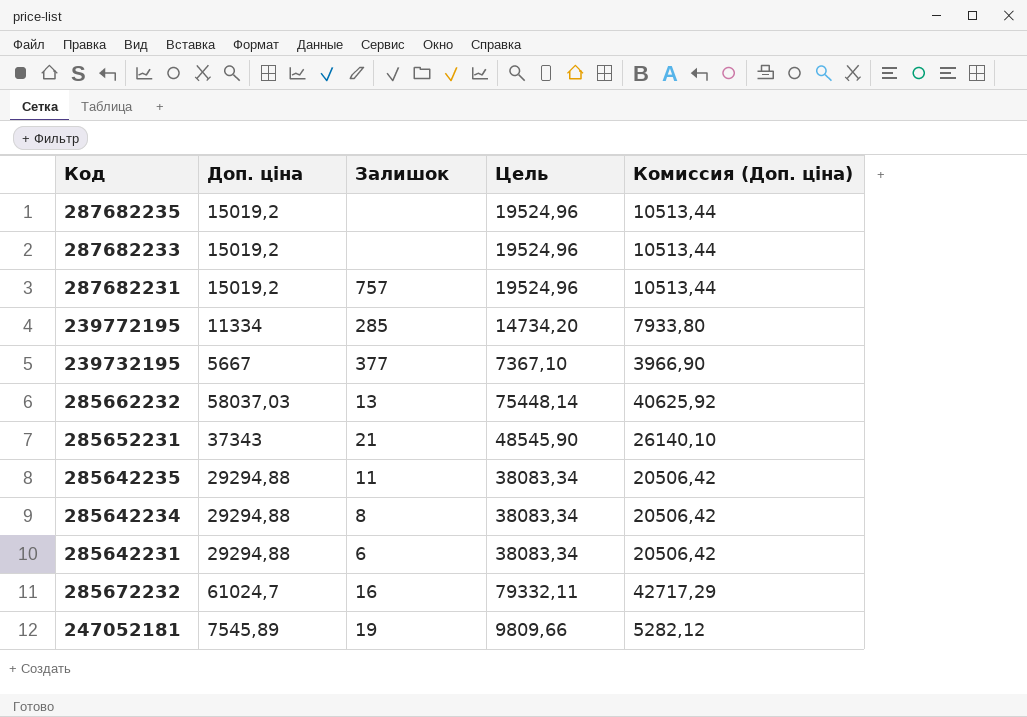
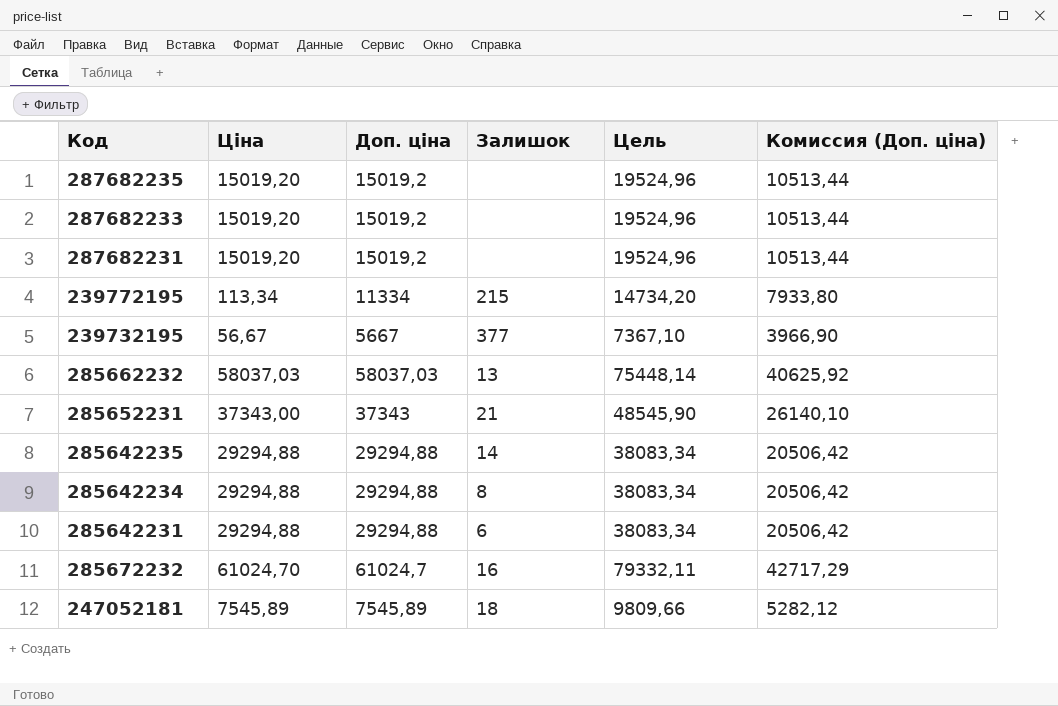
column Ціна | position: none -> 2
287682231 | Залишок: 757 -> none
239772195 | Залишок: 285 -> 215
285642235 | Залишок: 11 -> 14
247052181 | Залишок: 19 -> 18

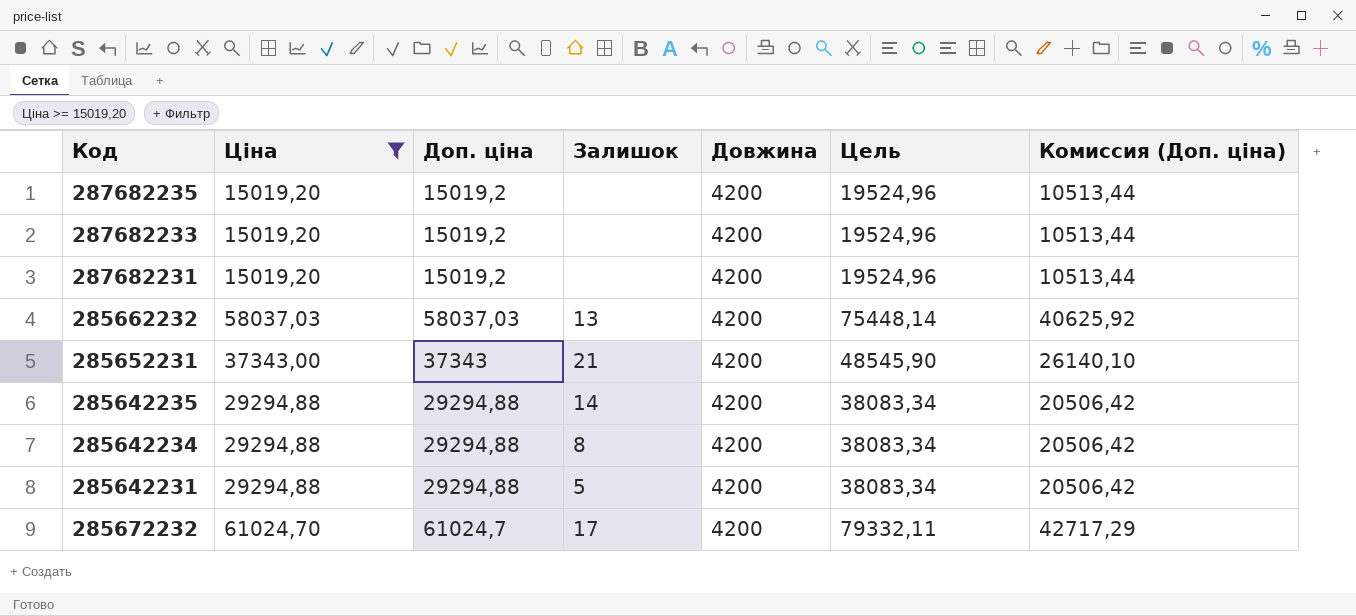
filter: none -> Ціна >= 15019,20
column Довжина | position: none -> 5
285642231 | Залишок: 6 -> 5
285672232 | Залишок: 16 -> 17

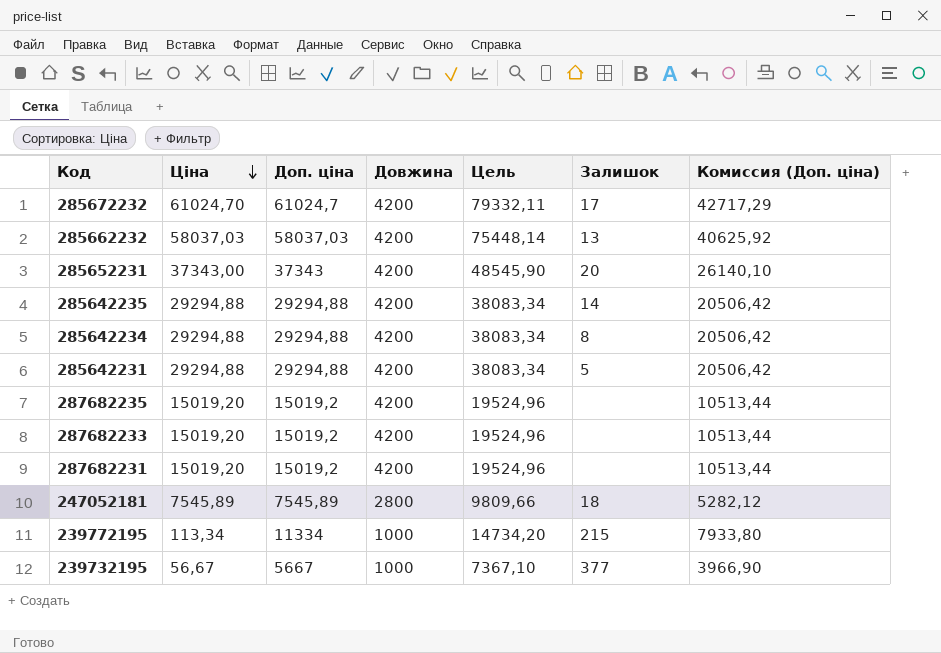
filter: Ціна >= 15019,20 -> none
row order: none -> Ціна descending
column Залишок | position: 4 -> 6
285652231 | Залишок: 21 -> 20

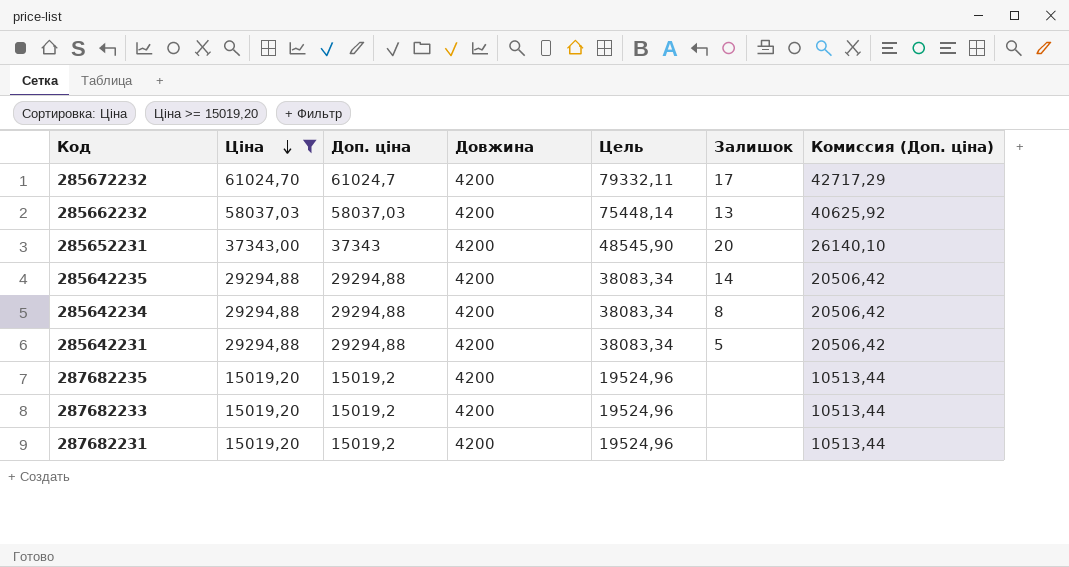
filter: none -> Ціна >= 15019,20

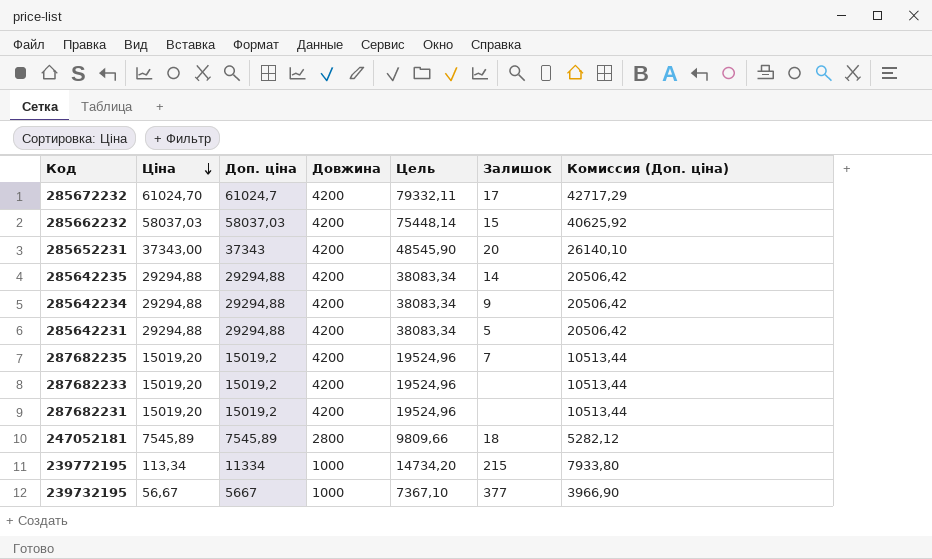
filter: Ціна >= 15019,20 -> none
285662232 | Залишок: 13 -> 15
285642234 | Залишок: 8 -> 9
287682235 | Залишок: none -> 7

